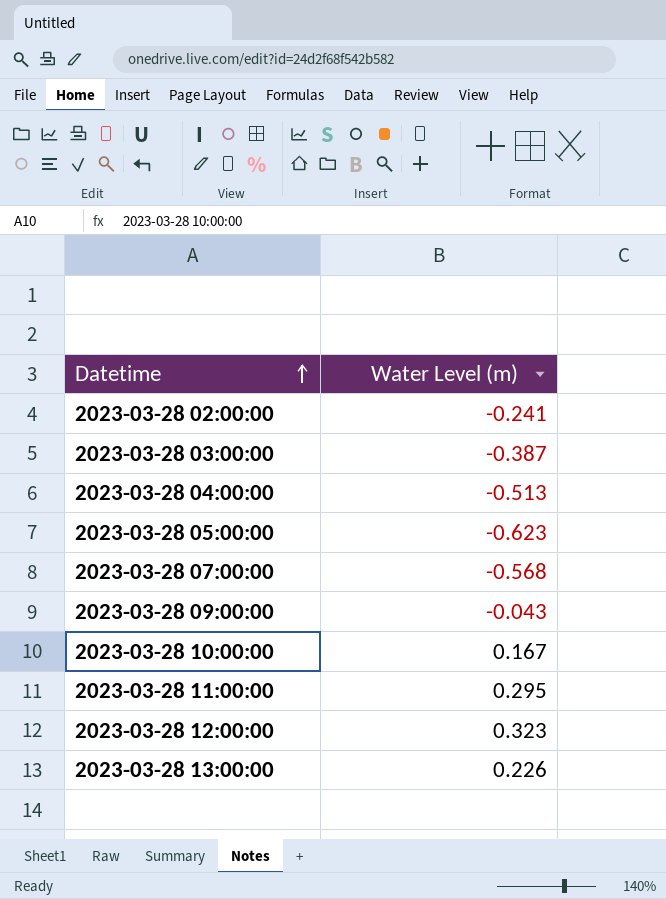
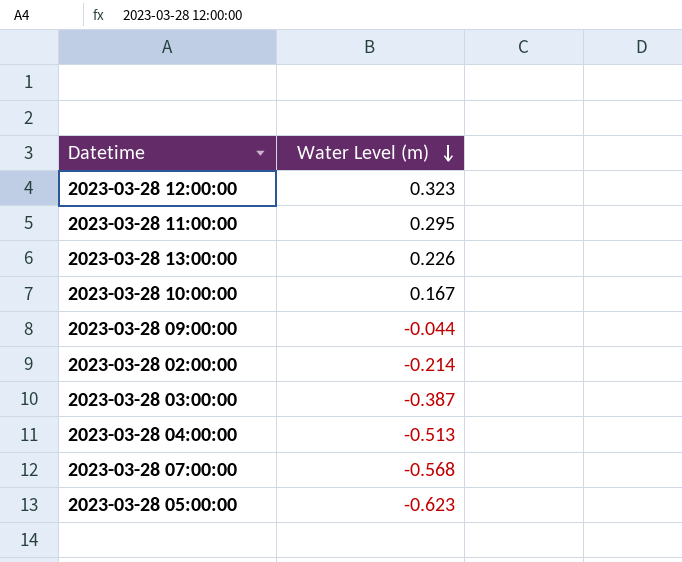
row order: Datetime ascending -> Water Level (m) descending
2023-03-28 09:00:00 | Water Level (m): -0.043 -> -0.044
2023-03-28 02:00:00 | Water Level (m): -0.241 -> -0.214

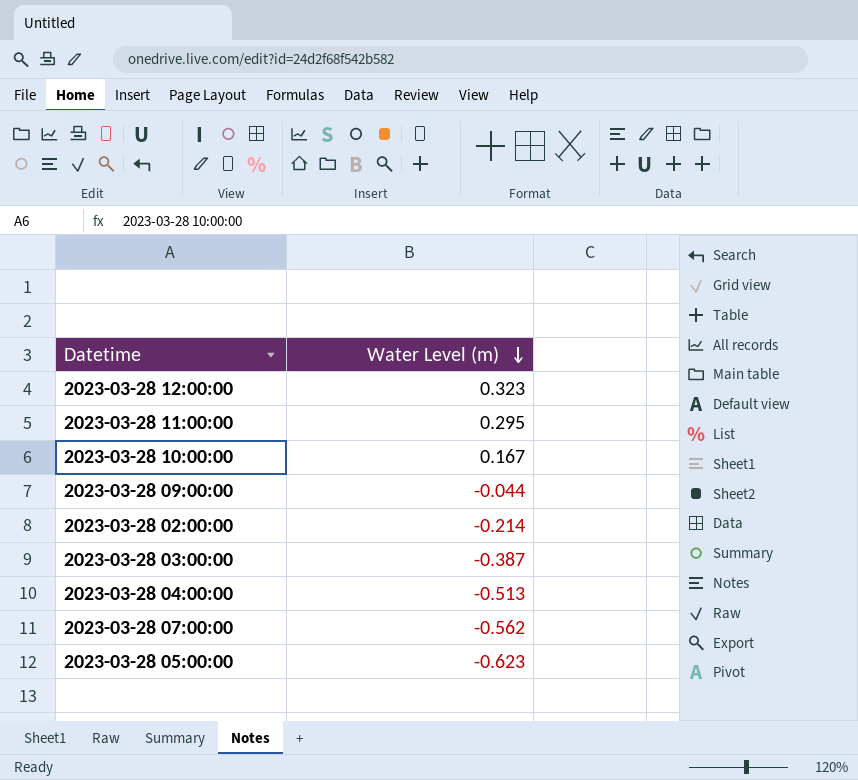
row 2023-03-28 13:00:00: 0.226 -> none
2023-03-28 07:00:00 | Water Level (m): -0.568 -> -0.562

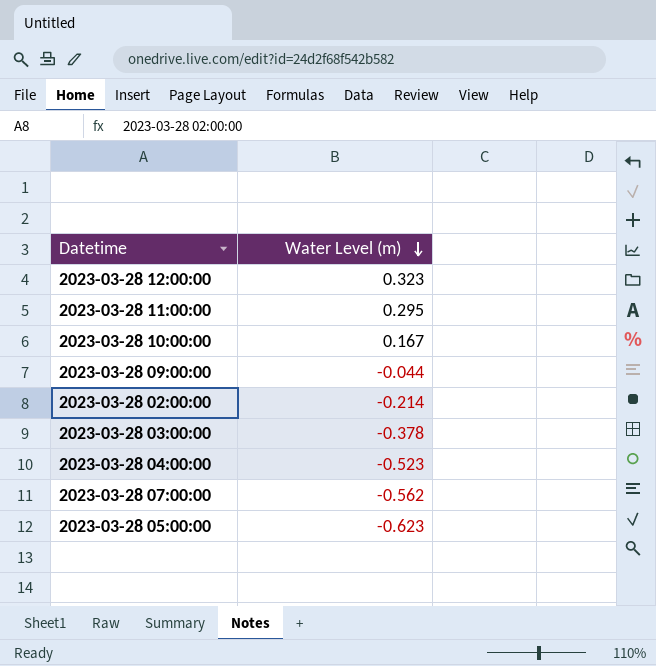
2023-03-28 03:00:00 | Water Level (m): -0.387 -> -0.378
2023-03-28 04:00:00 | Water Level (m): -0.513 -> -0.523

